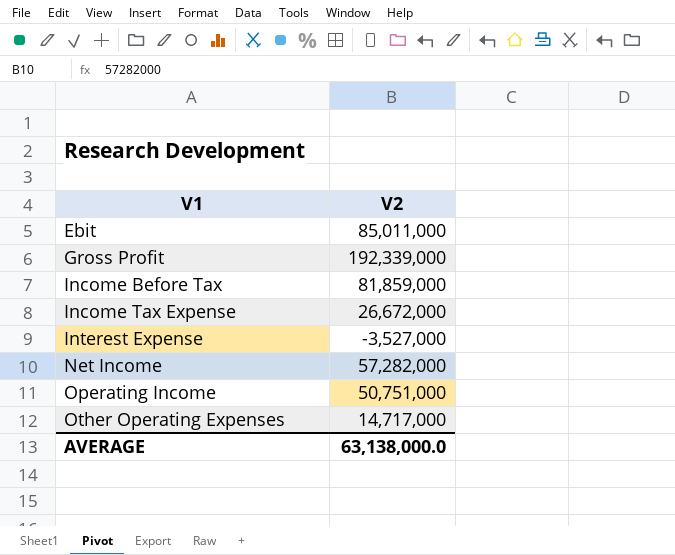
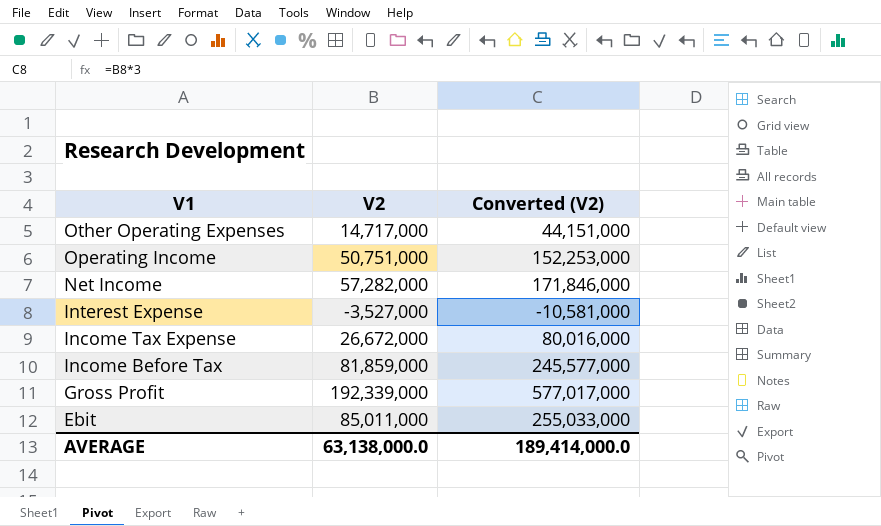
row order: V1 ascending -> V1 descending
column Converted (V2) | formula: none -> [V2] * 3

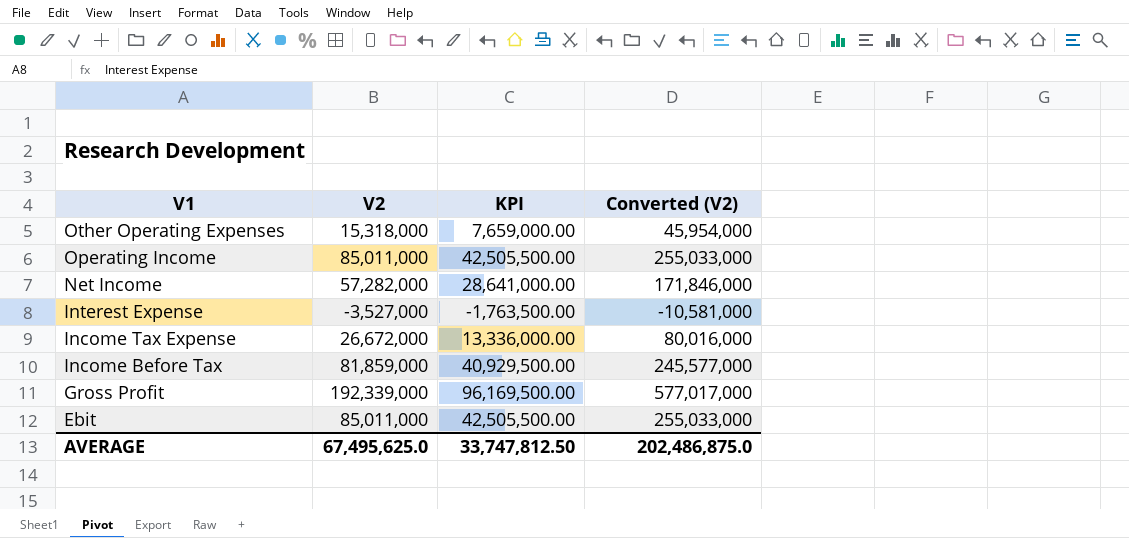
column KPI | formula: none -> [V2] * 0.5
Other Operating Expenses | V2: 14,717,000 -> 15,318,000
Other Operating Expenses | Converted (V2): 44,151,000 -> 45,954,000
Operating Income | V2: 50,751,000 -> 85,011,000
Operating Income | Converted (V2): 152,253,000 -> 255,033,000
AVERAGE | V2: 63,138,000.0 -> 67,495,625.0
AVERAGE | Converted (V2): 189,414,000.0 -> 202,486,875.0

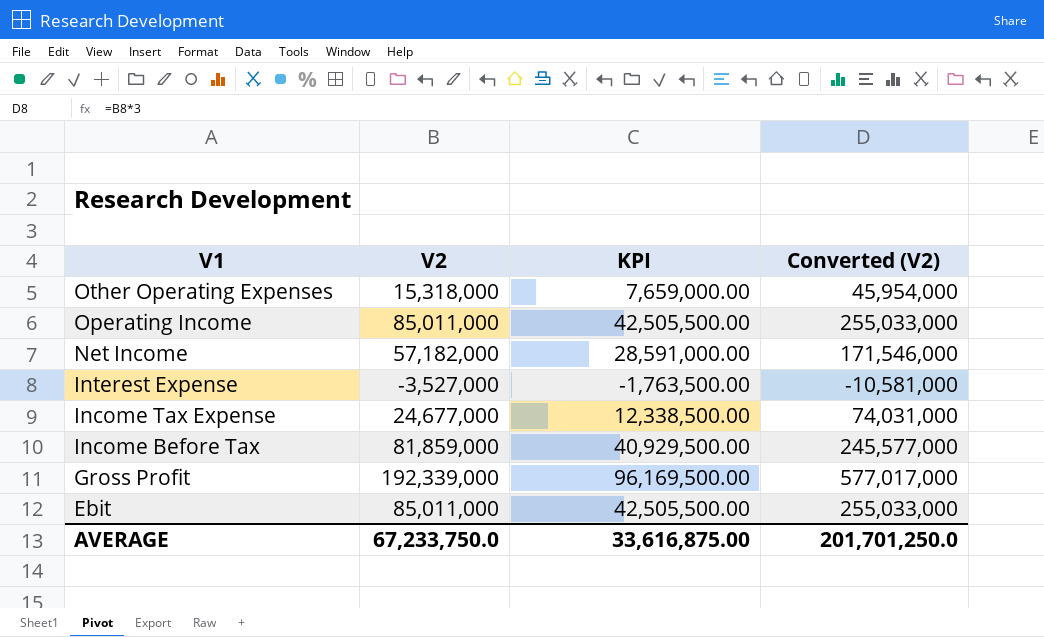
Net Income | V2: 57,282,000 -> 57,182,000
Net Income | KPI: 28,641,000.00 -> 28,591,000.00
Net Income | Converted (V2): 171,846,000 -> 171,546,000
Income Tax Expense | V2: 26,672,000 -> 24,677,000
Income Tax Expense | KPI: 13,336,000.00 -> 12,338,500.00
Income Tax Expense | Converted (V2): 80,016,000 -> 74,031,000
AVERAGE | V2: 67,495,625.0 -> 67,233,750.0
AVERAGE | KPI: 33,747,812.50 -> 33,616,875.00
AVERAGE | Converted (V2): 202,486,875.0 -> 201,701,250.0

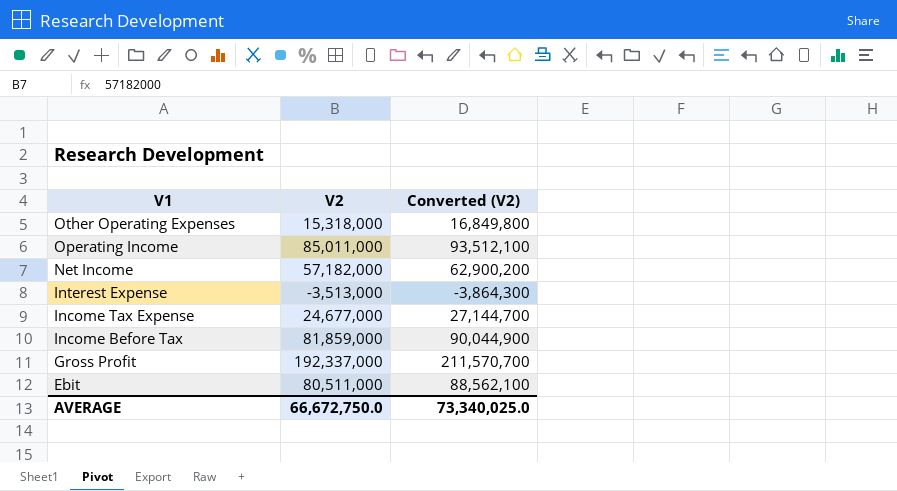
column KPI | formula: [V2] * 0.5 -> none
column Converted (V2) | formula: [V2] * 3 -> [V2] * 1.1
Interest Expense | V2: -3,527,000 -> -3,513,000
Gross Profit | V2: 192,339,000 -> 192,337,000
Ebit | V2: 85,011,000 -> 80,511,000
AVERAGE | V2: 67,233,750.0 -> 66,672,750.0
AVERAGE | Converted (V2): 201,701,250.0 -> 73,340,025.0

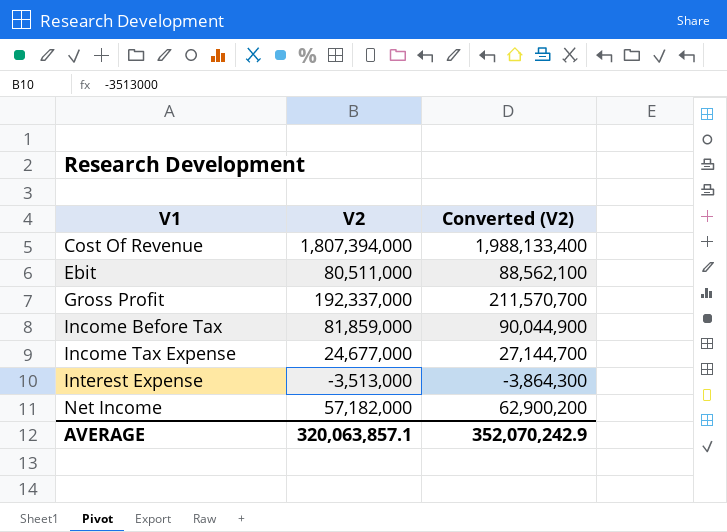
row order: V1 descending -> V1 ascending
row Other Operating Expenses: 15,318,000 | 16,849,800 -> none
row Operating Income: 85,011,000 | 93,512,100 -> none
row Cost Of Revenue: none -> 1,807,394,000 | 1,988,133,400
AVERAGE | V2: 66,672,750.0 -> 320,063,857.1
AVERAGE | Converted (V2): 73,340,025.0 -> 352,070,242.9

